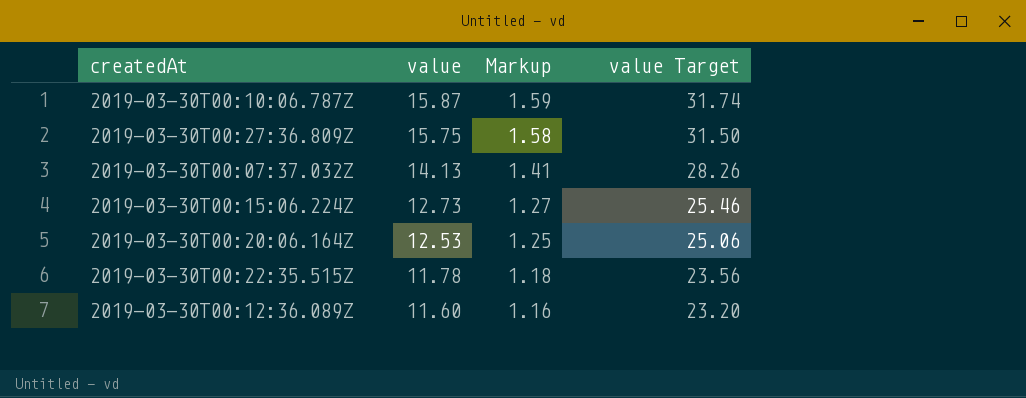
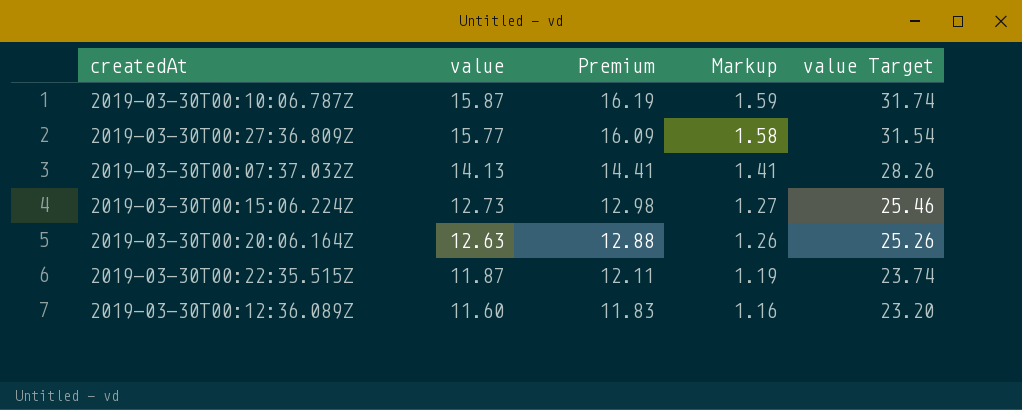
column Premium | formula: none -> [value] * 1.02
2019-03-30T00:27:36.809Z | value: 15.75 -> 15.77
2019-03-30T00:27:36.809Z | value Target: 31.50 -> 31.54
2019-03-30T00:20:06.164Z | value: 12.53 -> 12.63
2019-03-30T00:20:06.164Z | Markup: 1.25 -> 1.26
2019-03-30T00:20:06.164Z | value Target: 25.06 -> 25.26
2019-03-30T00:22:35.515Z | value: 11.78 -> 11.87
2019-03-30T00:22:35.515Z | Markup: 1.18 -> 1.19
2019-03-30T00:22:35.515Z | value Target: 23.56 -> 23.74

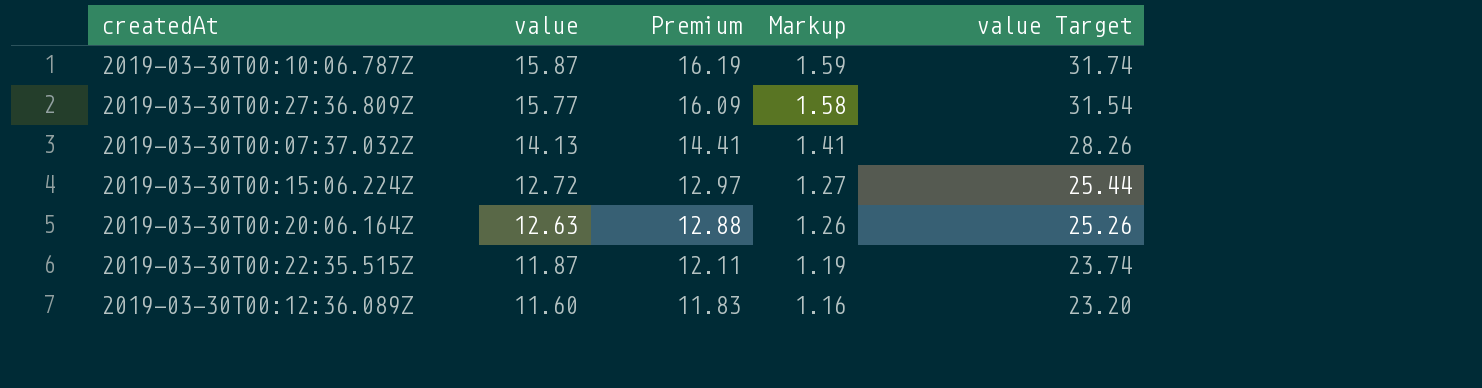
2019-03-30T00:15:06.224Z | value: 12.73 -> 12.72
2019-03-30T00:15:06.224Z | Premium: 12.98 -> 12.97
2019-03-30T00:15:06.224Z | value Target: 25.46 -> 25.44

